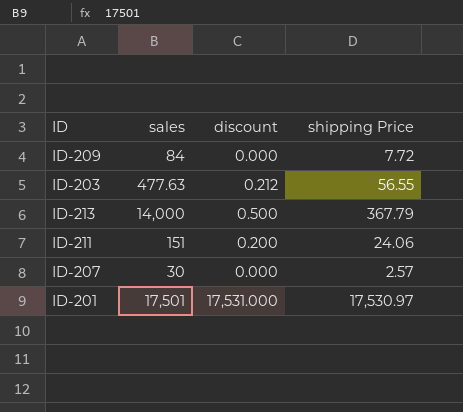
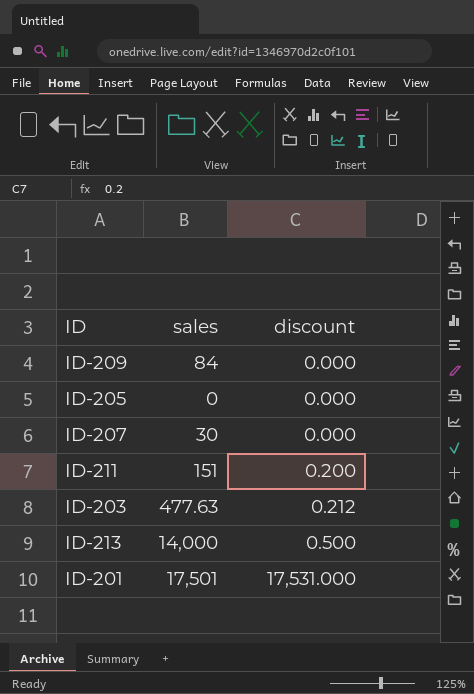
row order: none -> discount ascending
column shipping Price | position: 4 -> none
row ID-205: none -> 0 | 0.000

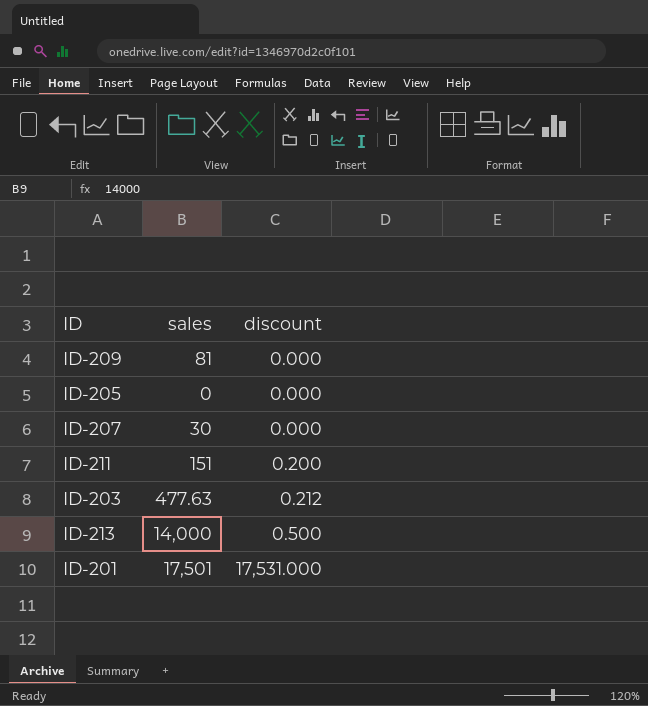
ID-209 | sales: 84 -> 81

